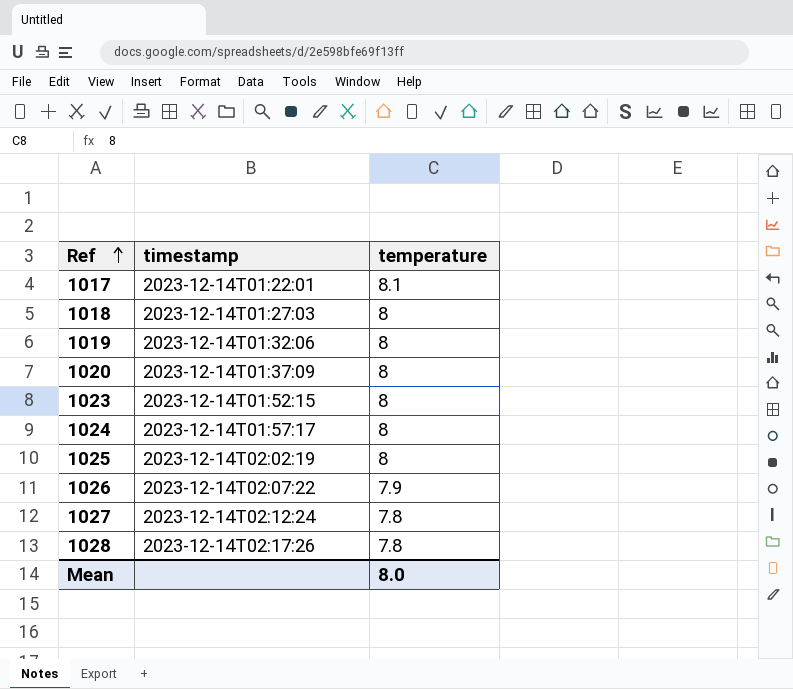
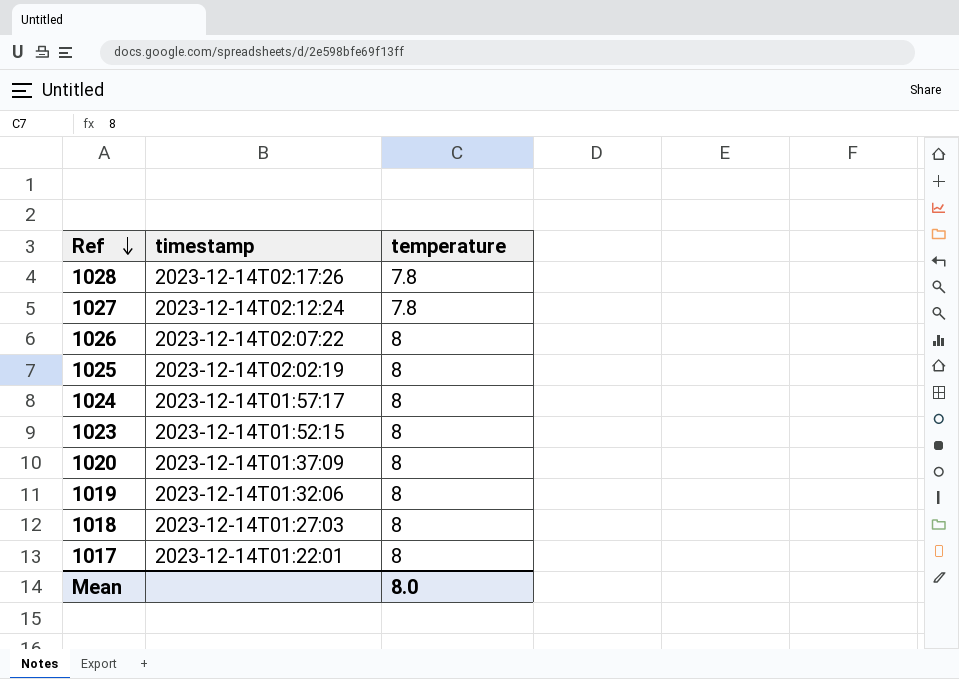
row order: Ref ascending -> Ref descending
1026 | temperature: 7.9 -> 8
1017 | temperature: 8.1 -> 8

